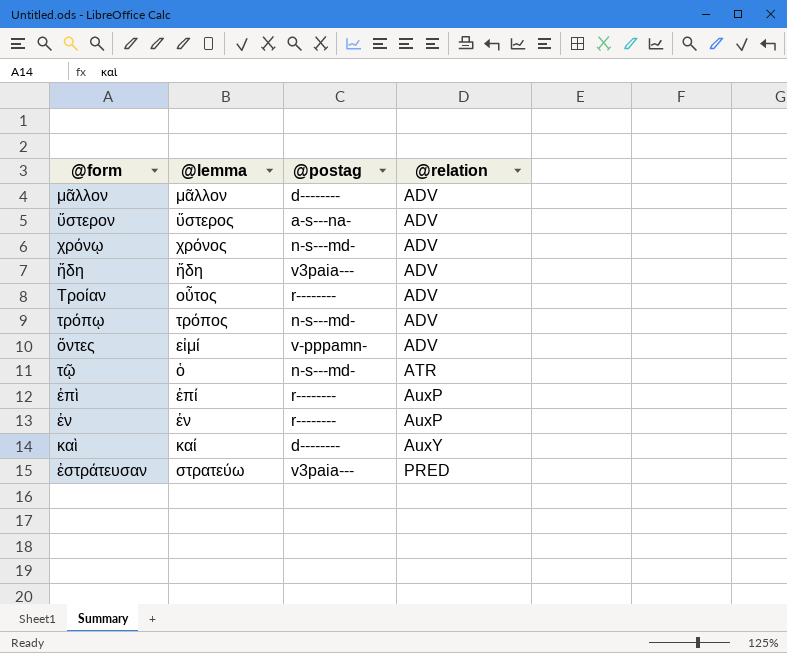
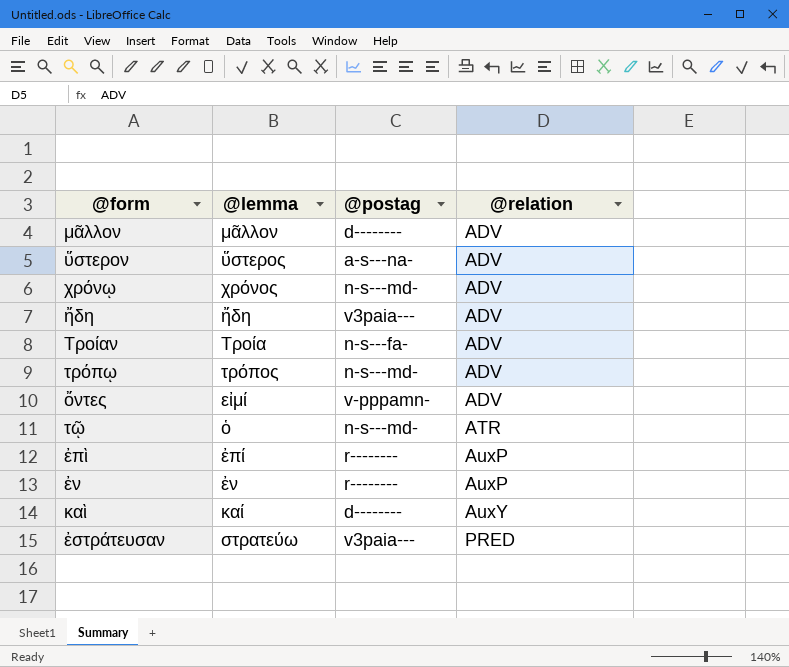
Τροίαν | @lemma: οὗτος -> Τροία
Τροίαν | @postag: r-------- -> n-s---fa-

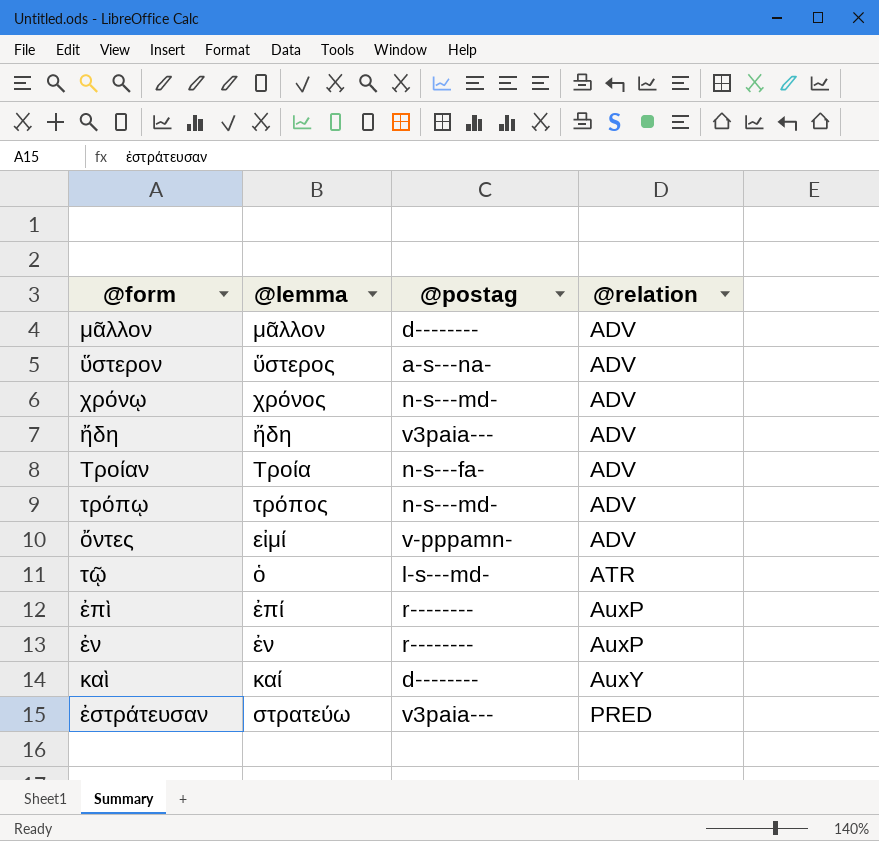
τῷ | @postag: n-s---md- -> l-s---md-

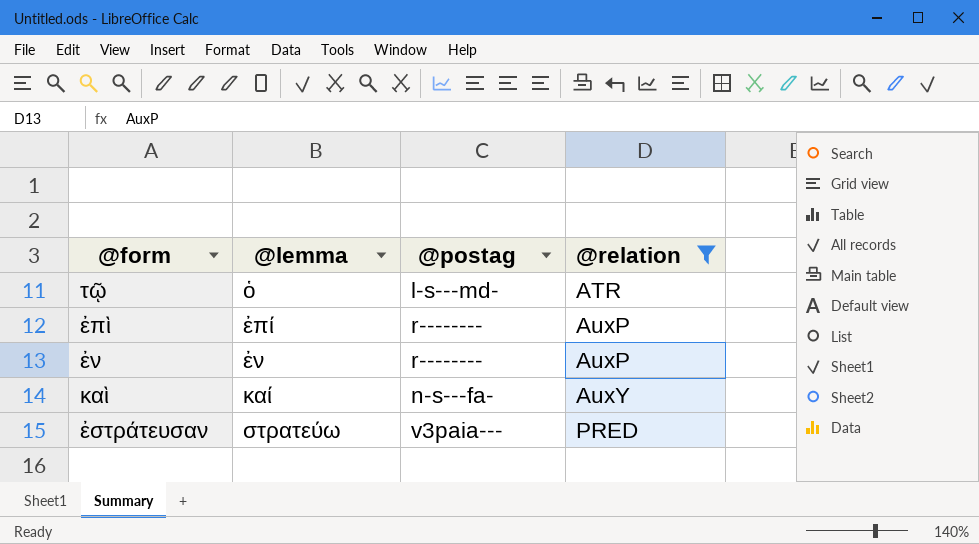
filter: none -> @relation != ADV
καὶ | @postag: d-------- -> n-s---fa-

